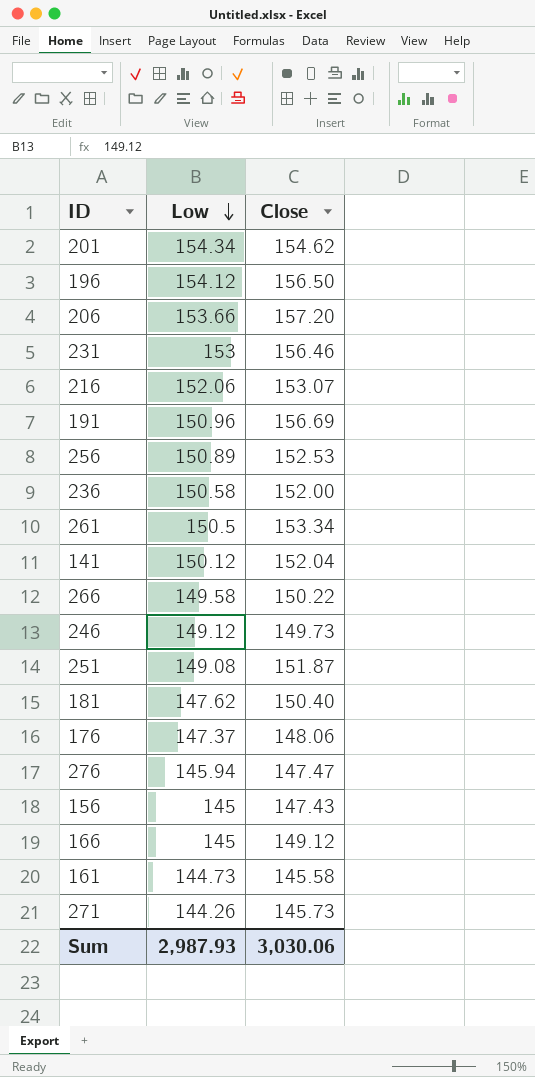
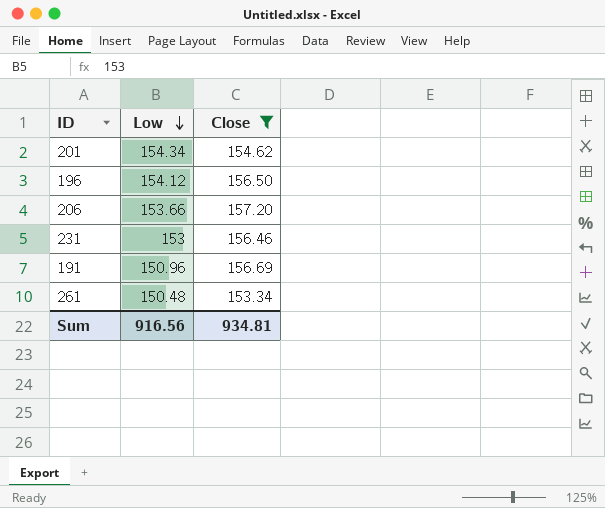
filter: none -> Close >= 153.34
261 | Low: 150.5 -> 150.48
Sum | Low: 2,987.93 -> 916.56
Sum | Close: 3,030.06 -> 934.81

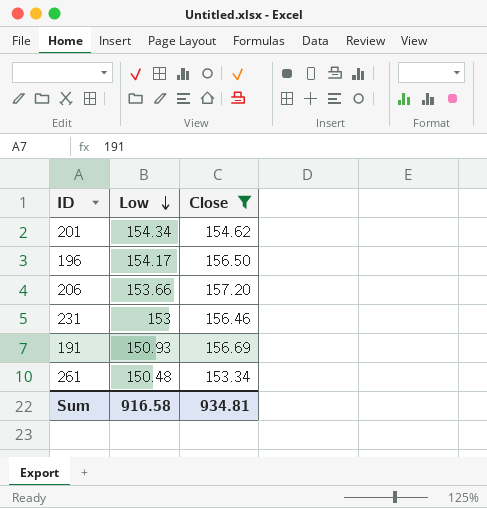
196 | Low: 154.12 -> 154.17
191 | Low: 150.96 -> 150.93
Sum | Low: 916.56 -> 916.58

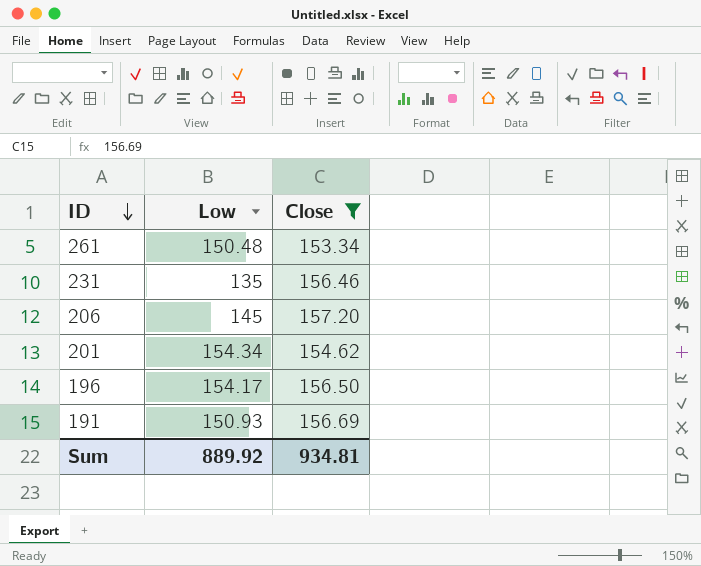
row order: Low descending -> ID descending
231 | Low: 153 -> 135
206 | Low: 153.66 -> 145
Sum | Low: 916.58 -> 889.92

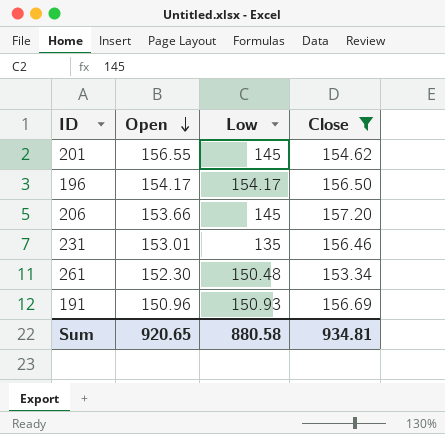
row order: ID descending -> Open descending
column Open | position: none -> 2
201 | Low: 154.34 -> 145
Sum | Low: 889.92 -> 880.58

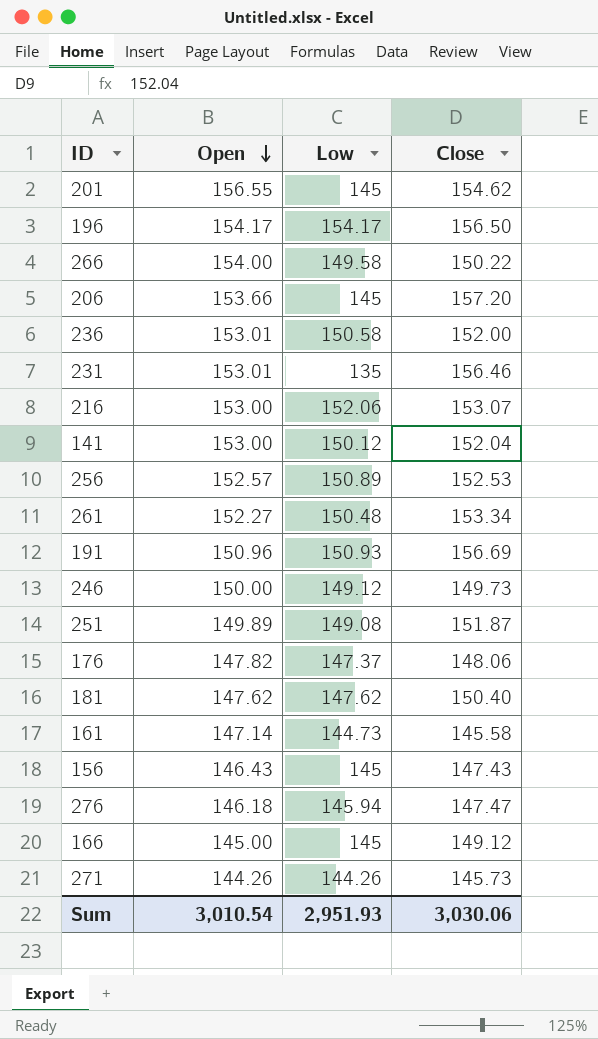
filter: Close >= 153.34 -> none
261 | Open: 152.30 -> 152.27
Sum | Open: 920.65 -> 3,010.54
Sum | Low: 880.58 -> 2,951.93
Sum | Close: 934.81 -> 3,030.06

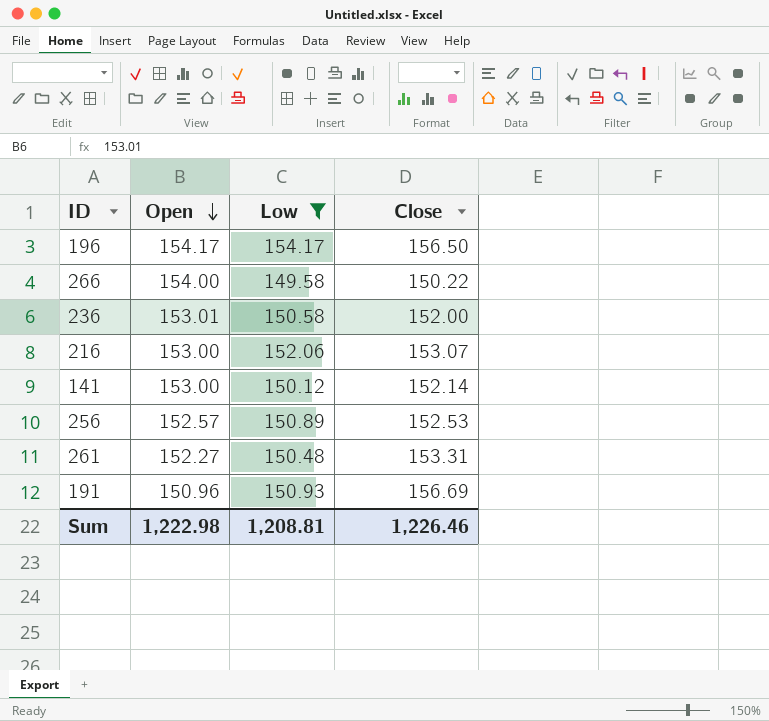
filter: none -> Low >= 149.58
141 | Close: 152.04 -> 152.14
261 | Close: 153.34 -> 153.31
Sum | Open: 3,010.54 -> 1,222.98
Sum | Low: 2,951.93 -> 1,208.81
Sum | Close: 3,030.06 -> 1,226.46

